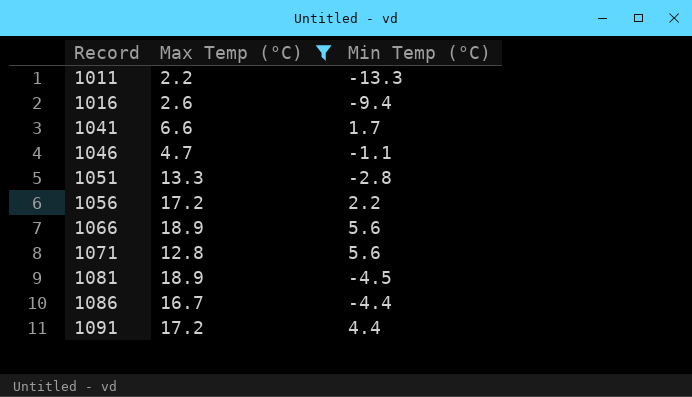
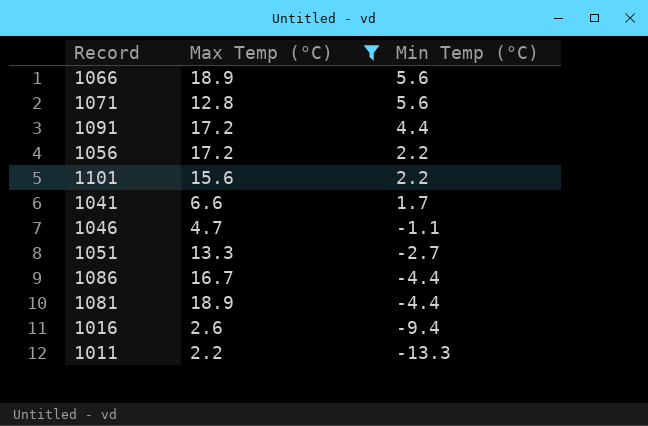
row order: Record ascending -> Min Temp (°C) descending
row 1101: none -> 15.6 | 2.2
1051 | Min Temp (°C): -2.8 -> -2.7
1081 | Min Temp (°C): -4.5 -> -4.4

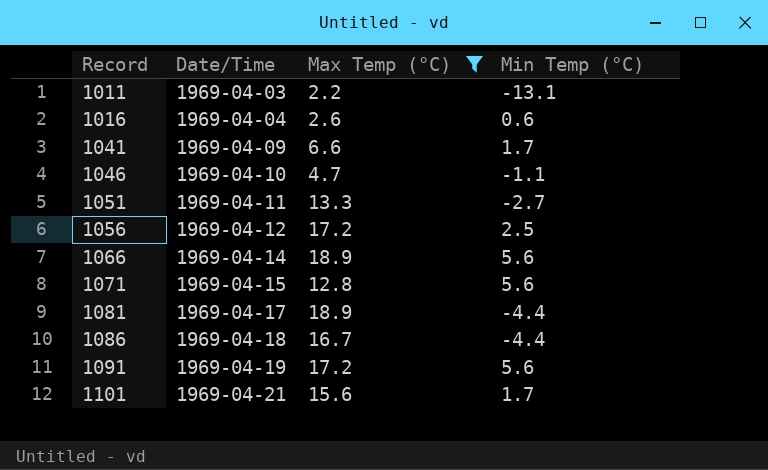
row order: Min Temp (°C) descending -> Record ascending
column Date/Time | position: none -> 2
1011 | Min Temp (°C): -13.3 -> -13.1
1016 | Min Temp (°C): -9.4 -> 0.6
1056 | Min Temp (°C): 2.2 -> 2.5
1091 | Min Temp (°C): 4.4 -> 5.6
1101 | Min Temp (°C): 2.2 -> 1.7

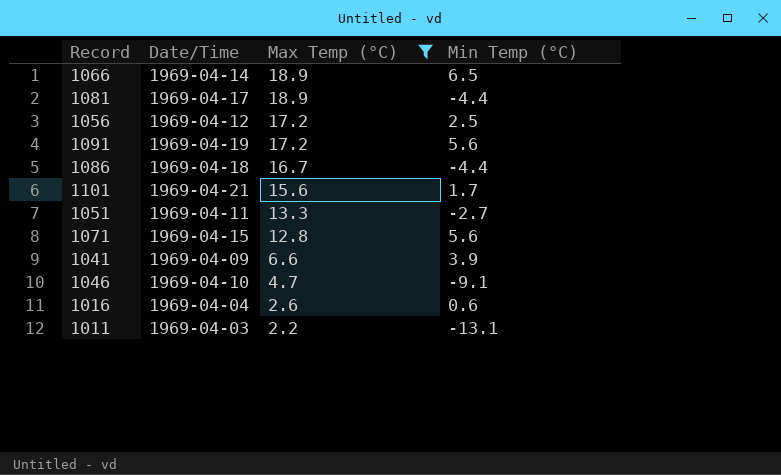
row order: Record ascending -> Max Temp (°C) descending
1066 | Min Temp (°C): 5.6 -> 6.5
1041 | Min Temp (°C): 1.7 -> 3.9
1046 | Min Temp (°C): -1.1 -> -9.1

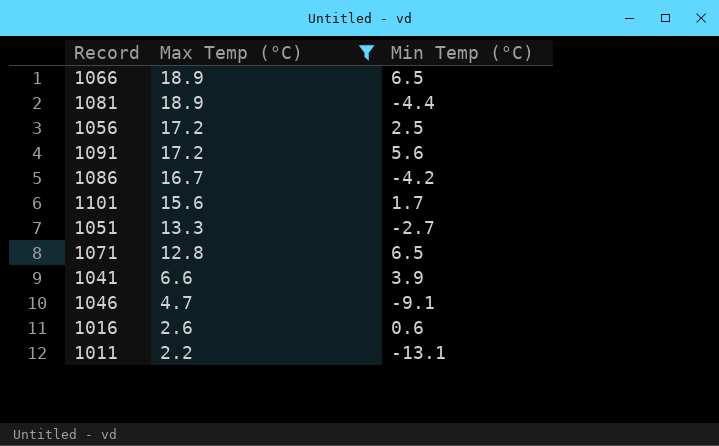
column Date/Time | position: 2 -> none
1086 | Min Temp (°C): -4.4 -> -4.2
1071 | Min Temp (°C): 5.6 -> 6.5

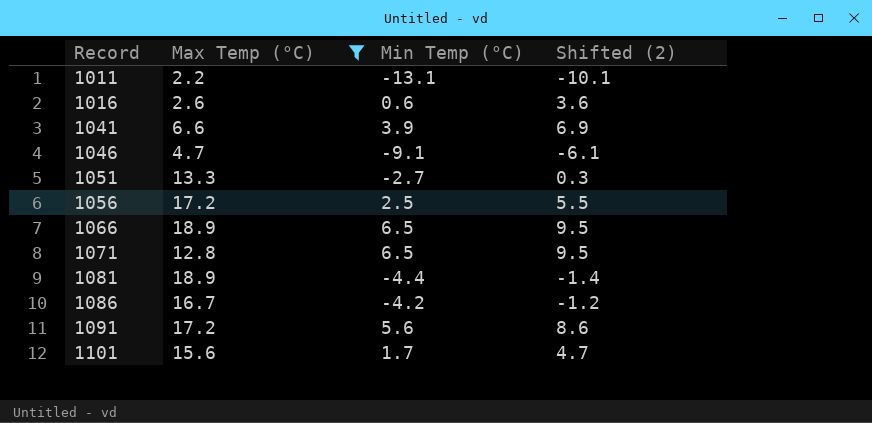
row order: Max Temp (°C) descending -> Record ascending
column Shifted (2) | formula: none -> [Min Temp (°C)] + 3

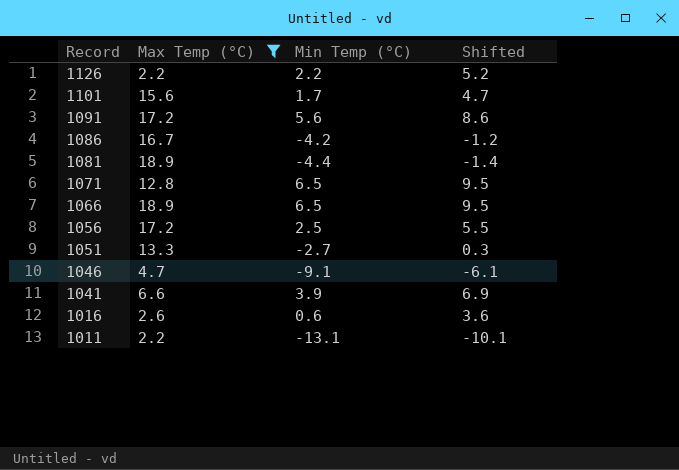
row order: Record ascending -> Record descending
column name: Shifted (2) -> Shifted
row 1126: none -> 2.2 | 2.2 | 5.2

